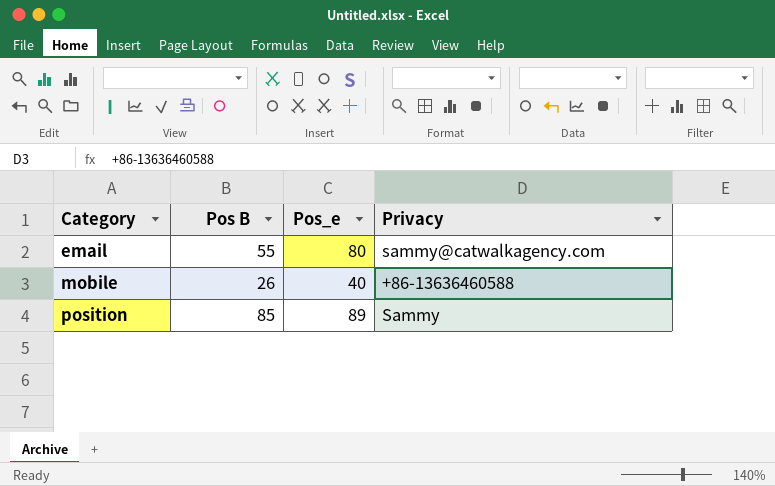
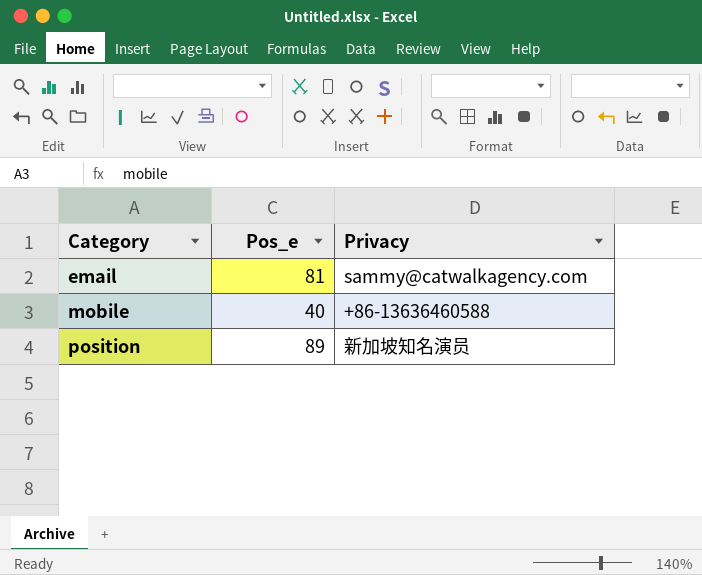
column Pos B | position: 2 -> none
email | Pos_e: 80 -> 81
position | Privacy: Sammy -> 新加坡知名演员

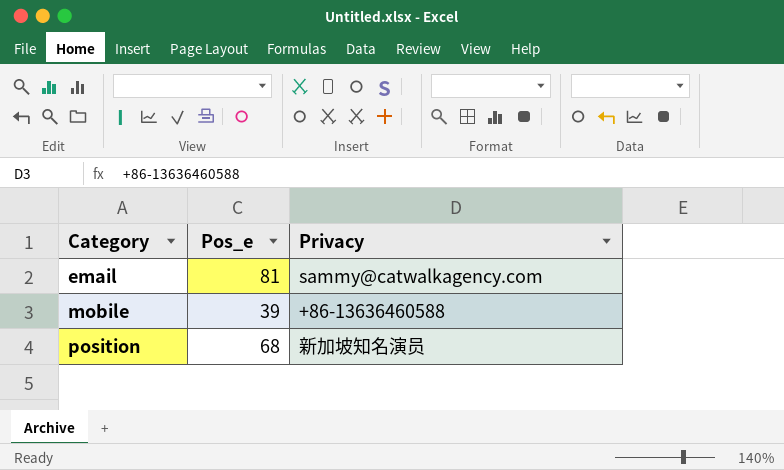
mobile | Pos_e: 40 -> 39
position | Pos_e: 89 -> 68

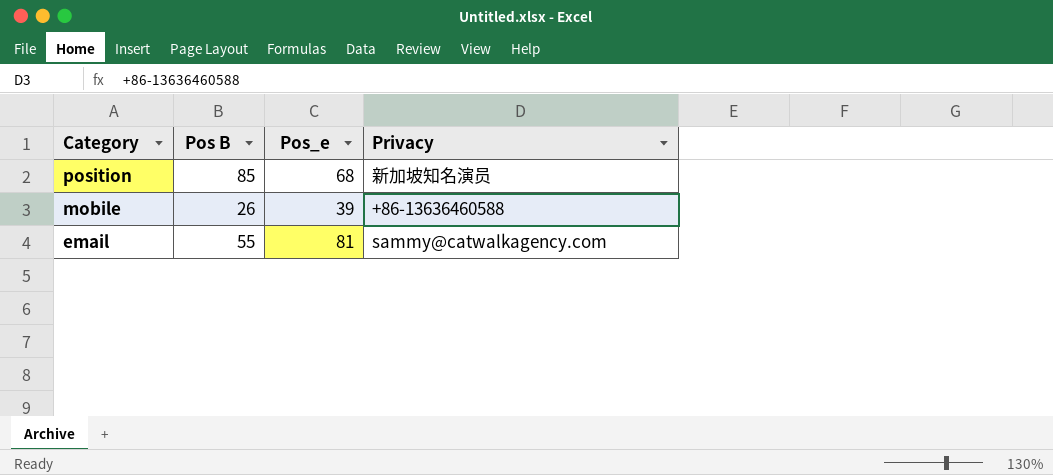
row order: Category ascending -> Category descending
column Pos B | position: none -> 2

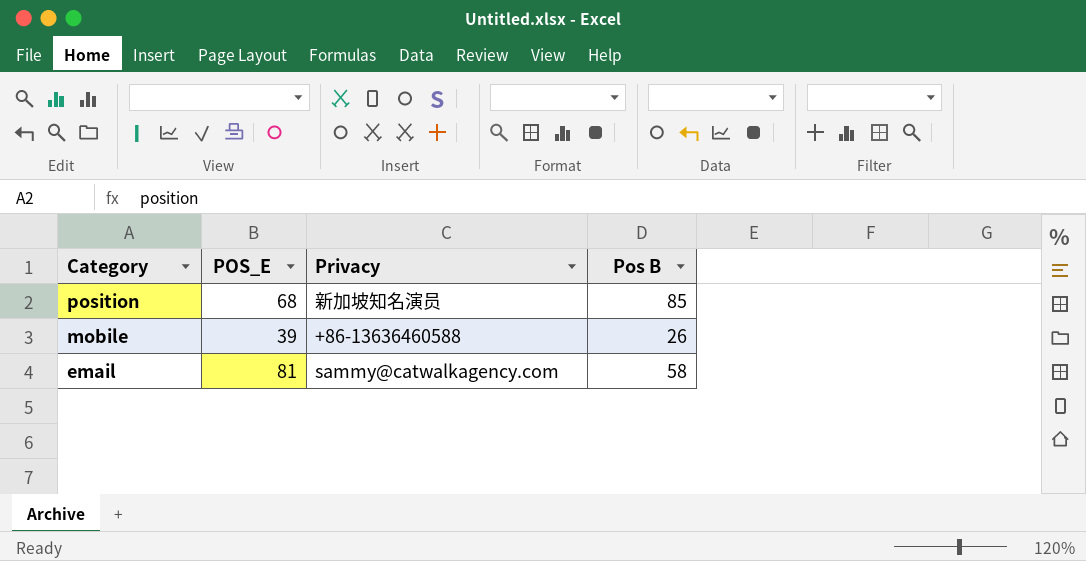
column name: Pos_e -> POS_E
column Pos B | position: 2 -> 4
email | Pos B: 55 -> 58

